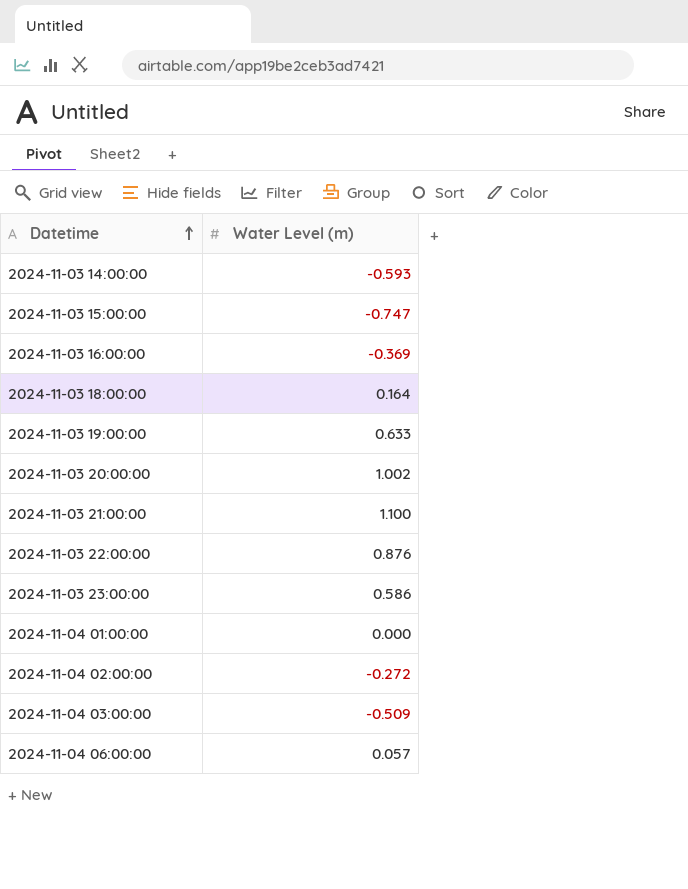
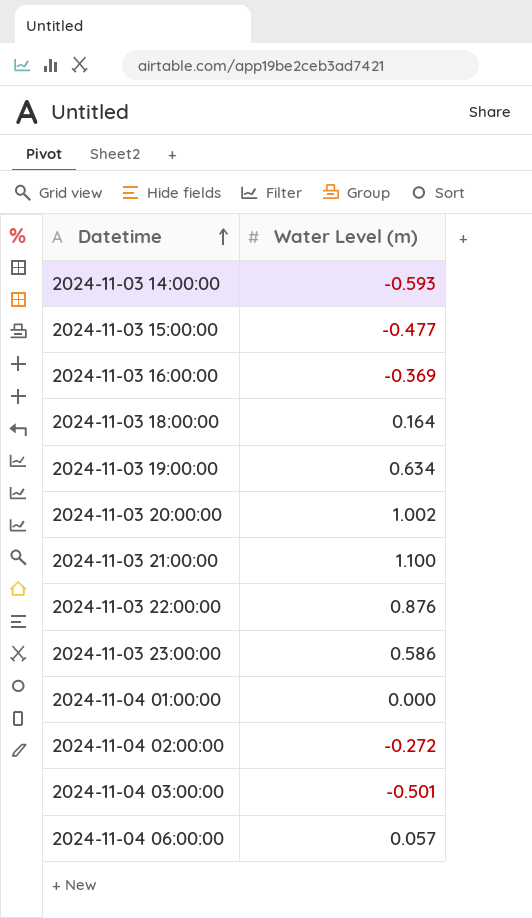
2024-11-03 15:00:00 | Water Level (m): -0.747 -> -0.477
2024-11-03 19:00:00 | Water Level (m): 0.633 -> 0.634
2024-11-04 03:00:00 | Water Level (m): -0.509 -> -0.501

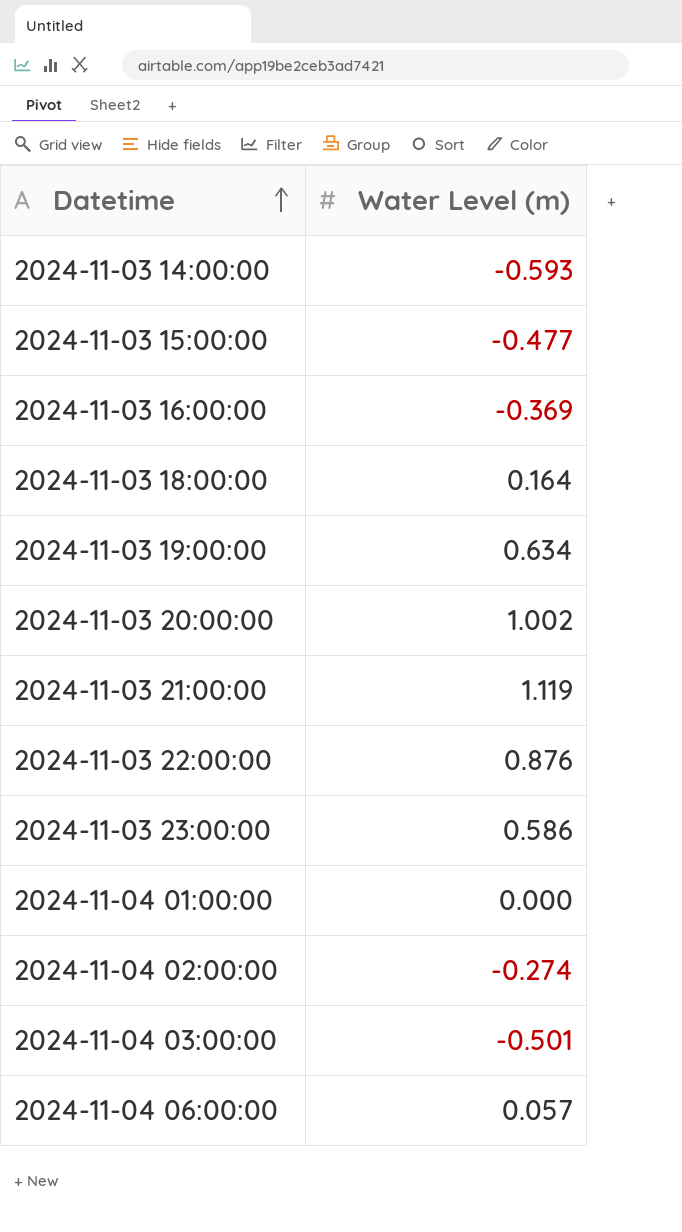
2024-11-03 21:00:00 | Water Level (m): 1.100 -> 1.119
2024-11-04 02:00:00 | Water Level (m): -0.272 -> -0.274

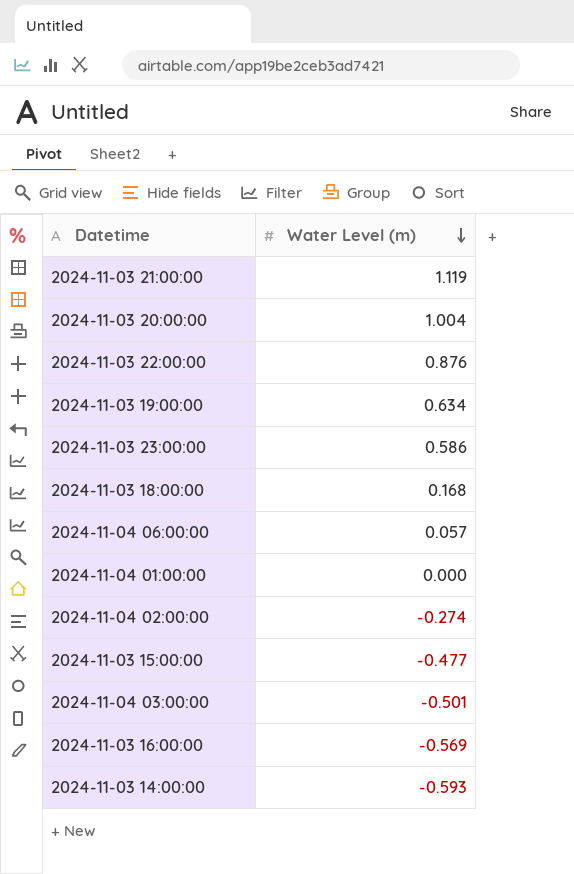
row order: Datetime ascending -> Water Level (m) descending
2024-11-03 20:00:00 | Water Level (m): 1.002 -> 1.004
2024-11-03 18:00:00 | Water Level (m): 0.164 -> 0.168
2024-11-03 16:00:00 | Water Level (m): -0.369 -> -0.569

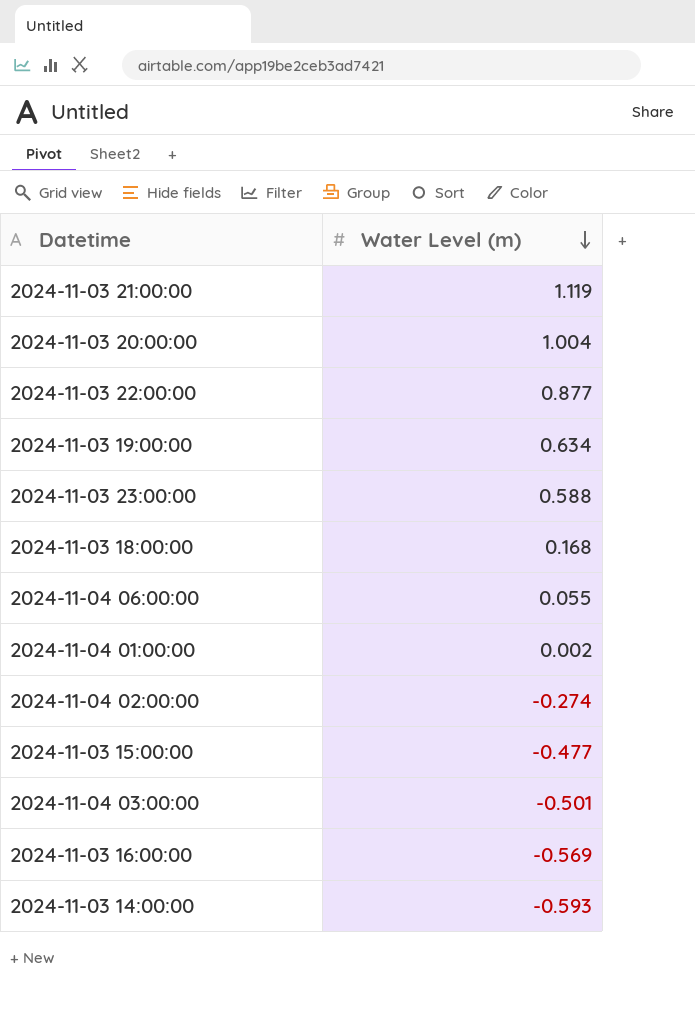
2024-11-03 22:00:00 | Water Level (m): 0.876 -> 0.877
2024-11-03 23:00:00 | Water Level (m): 0.586 -> 0.588
2024-11-04 06:00:00 | Water Level (m): 0.057 -> 0.055
2024-11-04 01:00:00 | Water Level (m): 0.000 -> 0.002

